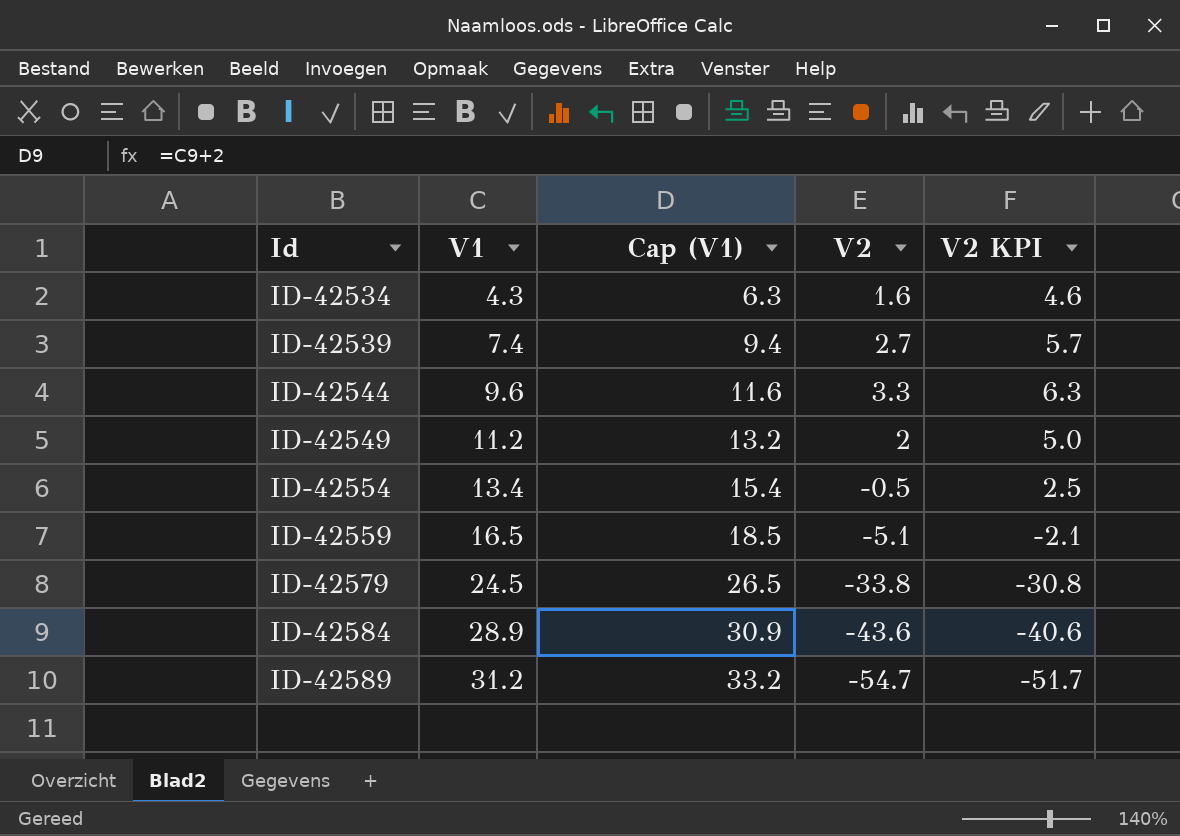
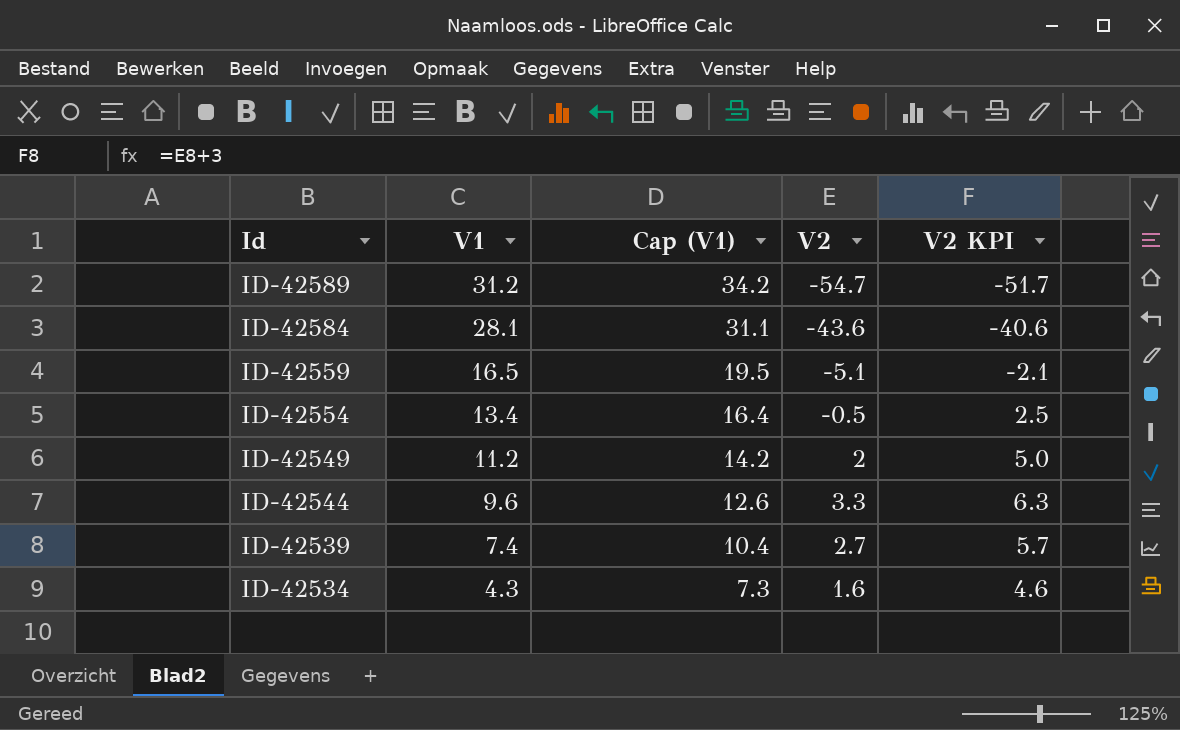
row order: Id ascending -> Id descending
column Cap (V1) | formula: [V1] + 2 -> [V1] + 3
row ID-42579: 24.5 | 26.5 | -33.8 | -30.8 -> none
ID-42584 | V1: 28.9 -> 28.1

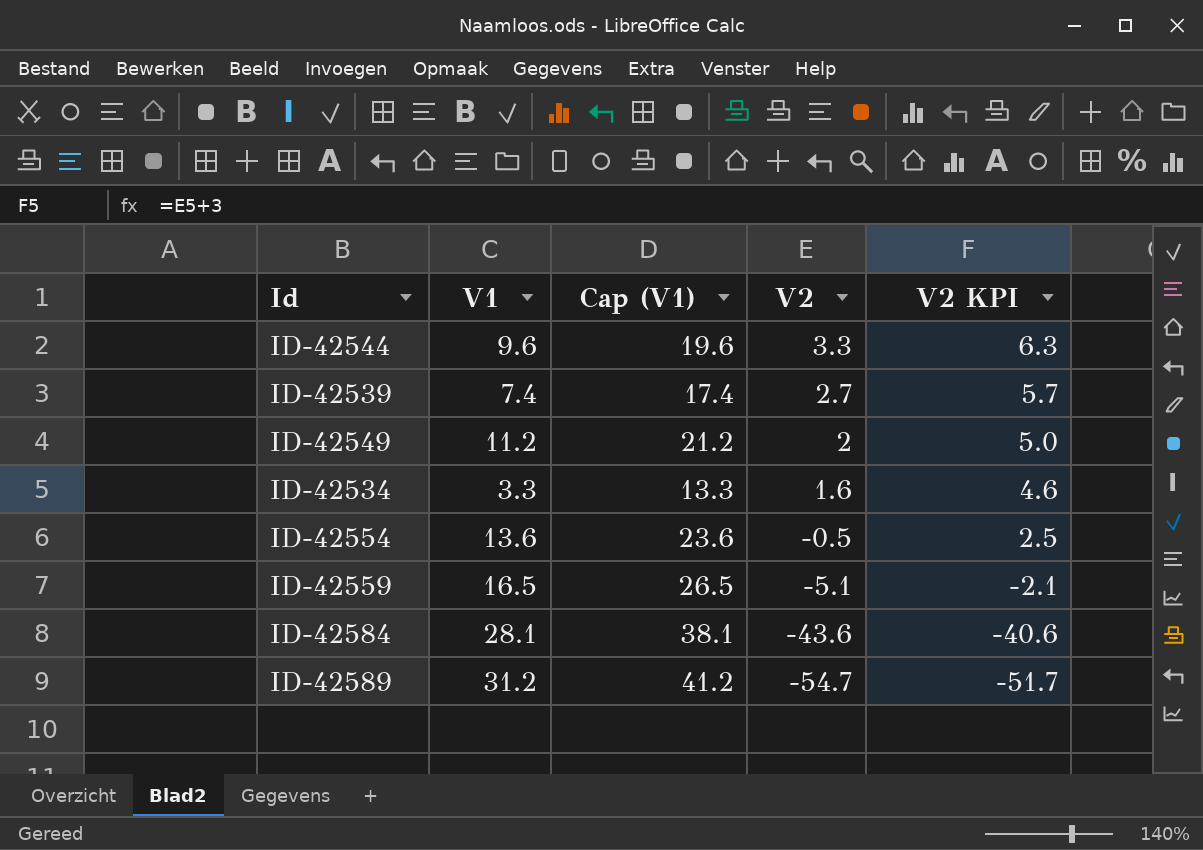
row order: Id descending -> V2 descending
column Cap (V1) | formula: [V1] + 3 -> [V1] + 10
ID-42534 | V1: 4.3 -> 3.3
ID-42554 | V1: 13.4 -> 13.6

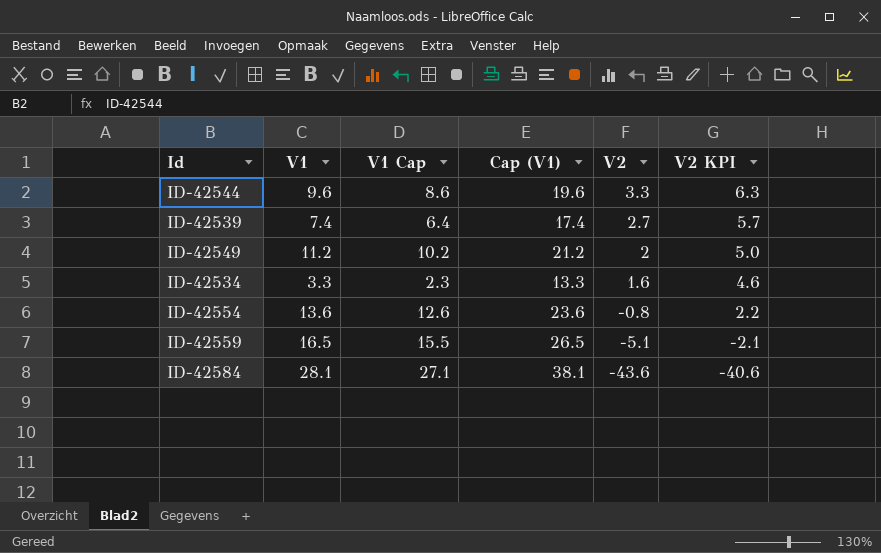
column V1 Cap | formula: none -> [V1] - 1
row ID-42589: 31.2 | 41.2 | -54.7 | -51.7 -> none
ID-42554 | V2: -0.5 -> -0.8
ID-42554 | V2 KPI: 2.5 -> 2.2

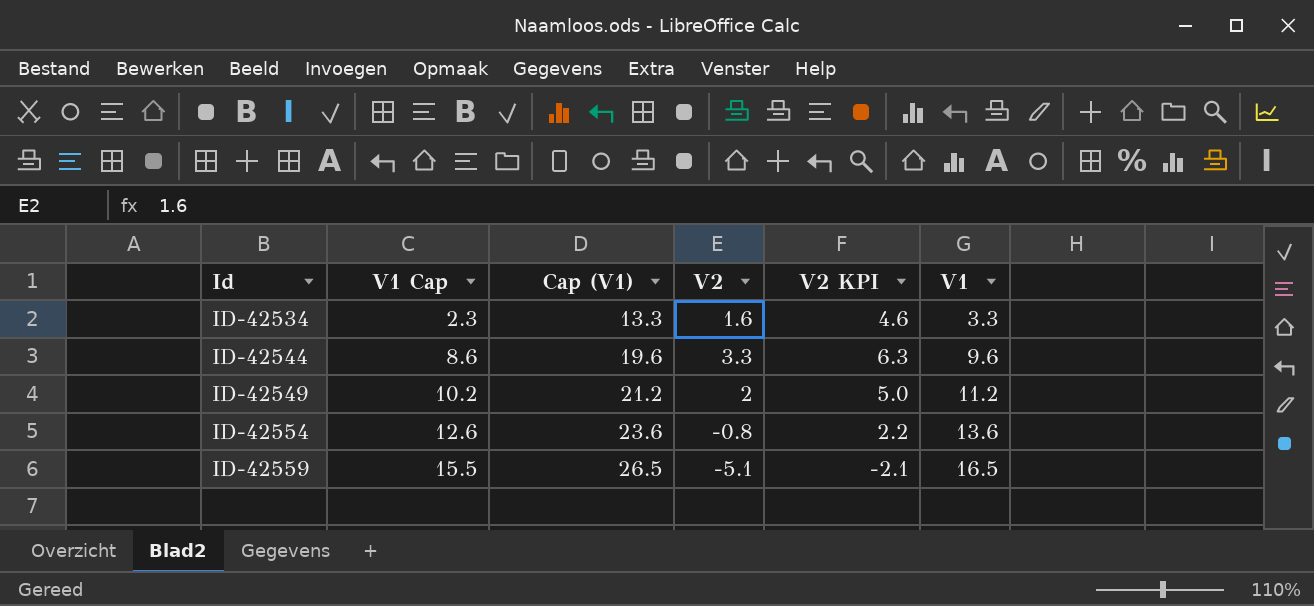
row order: V2 descending -> Id ascending
column V1 | position: 2 -> 6
row ID-42539: 7.4 | 6.4 | 17.4 | 2.7 | 5.7 -> none
row ID-42584: 28.1 | 27.1 | 38.1 | -43.6 | -40.6 -> none

